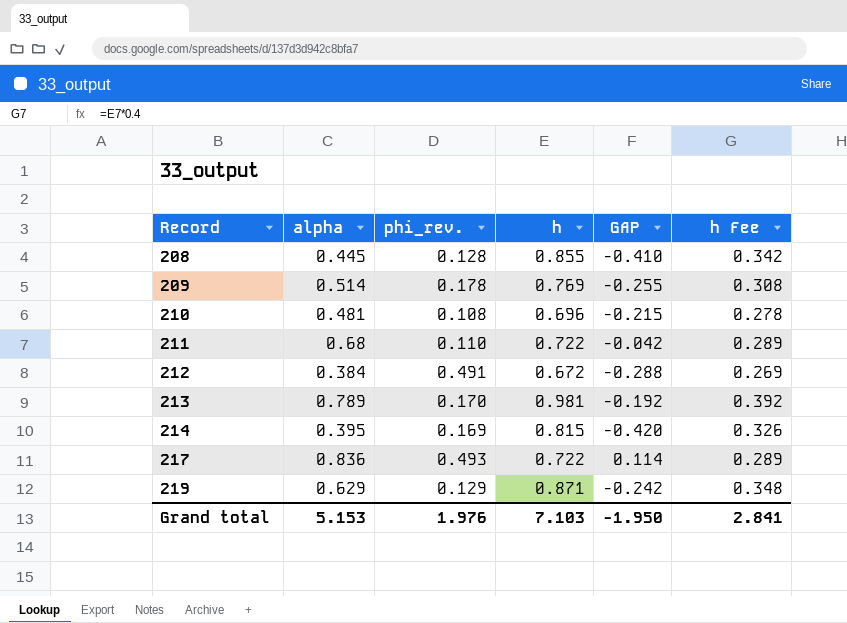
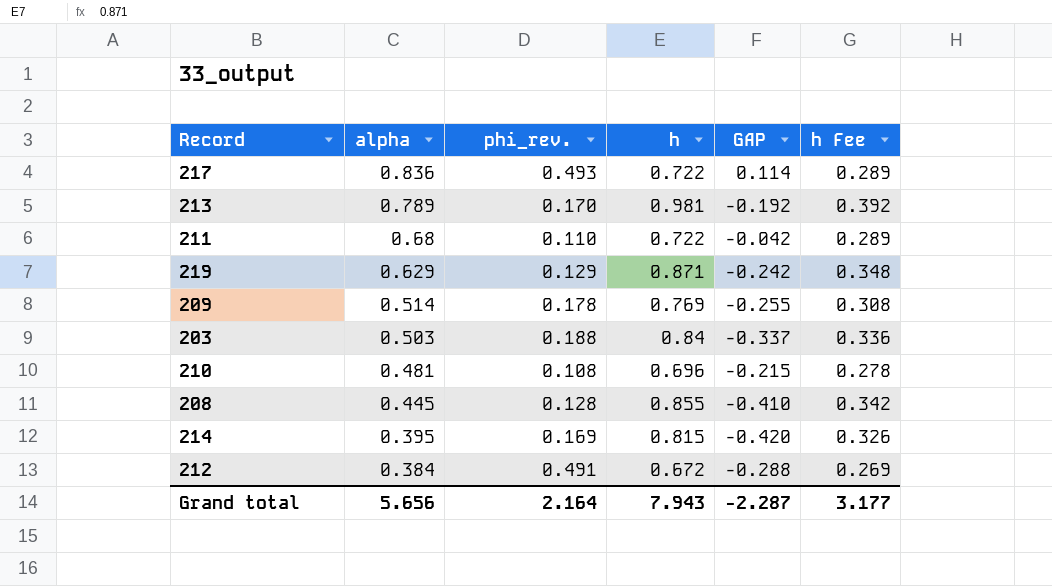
row order: Record ascending -> alpha descending
row 203: none -> 0.503 | 0.188 | 0.84 | -0.337 | 0.336
Grand total | alpha: 5.153 -> 5.656
Grand total | phi_rev.: 1.976 -> 2.164
Grand total | h: 7.103 -> 7.943
Grand total | GAP: -1.950 -> -2.287
Grand total | h Fee: 2.841 -> 3.177

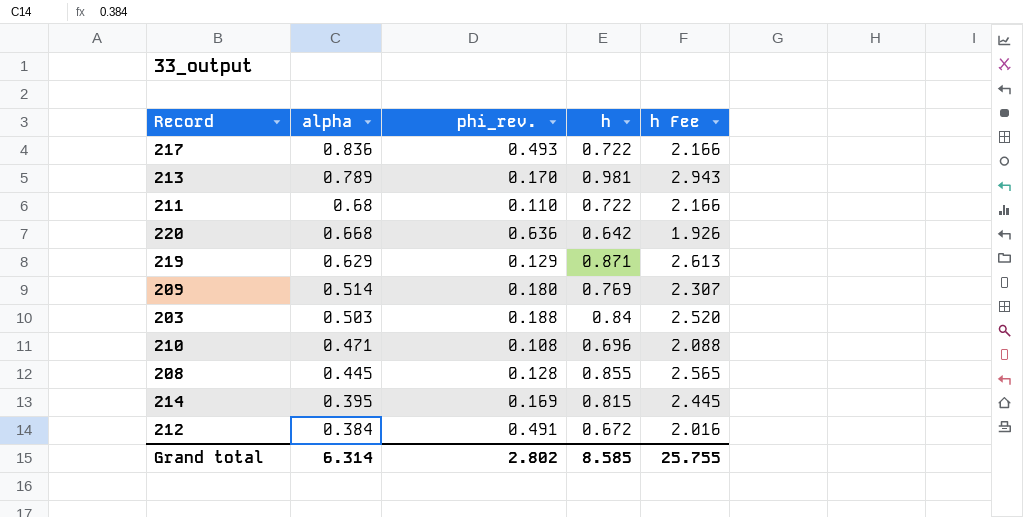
column GAP | formula: [alpha] - [h] -> none
column h Fee | formula: [h] * 0.4 -> [h] * 3
row 220: none -> 0.668 | 0.636 | 0.642 | 1.926
209 | phi_rev.: 0.178 -> 0.180
210 | alpha: 0.481 -> 0.471
Grand total | alpha: 5.656 -> 6.314
Grand total | phi_rev.: 2.164 -> 2.802
Grand total | h: 7.943 -> 8.585
Grand total | h Fee: 3.177 -> 25.755

